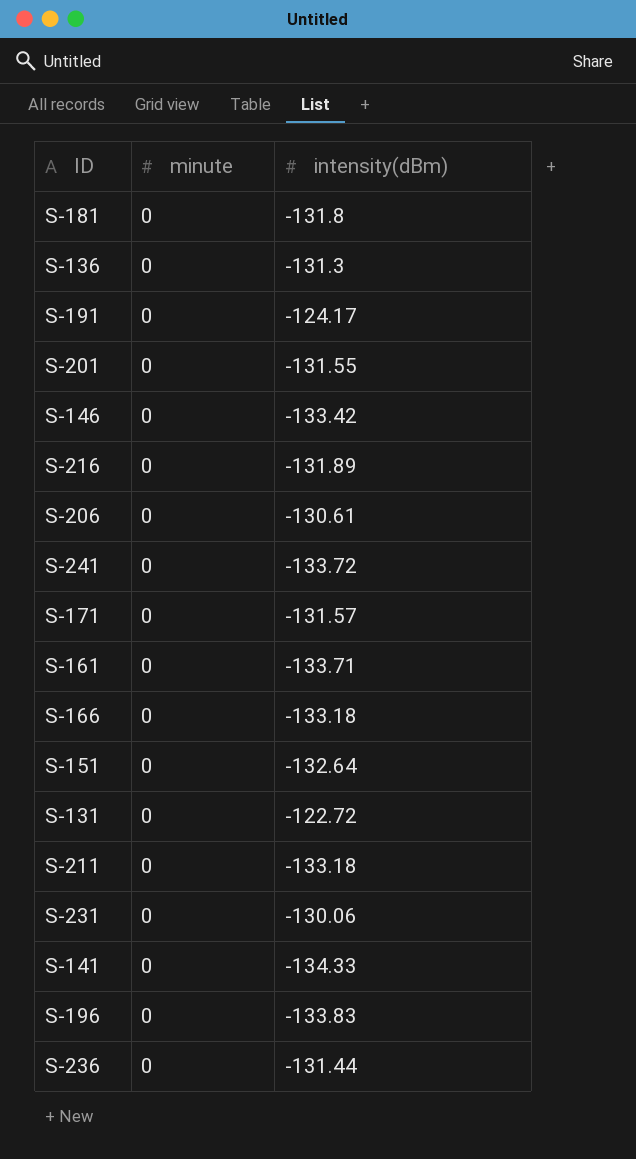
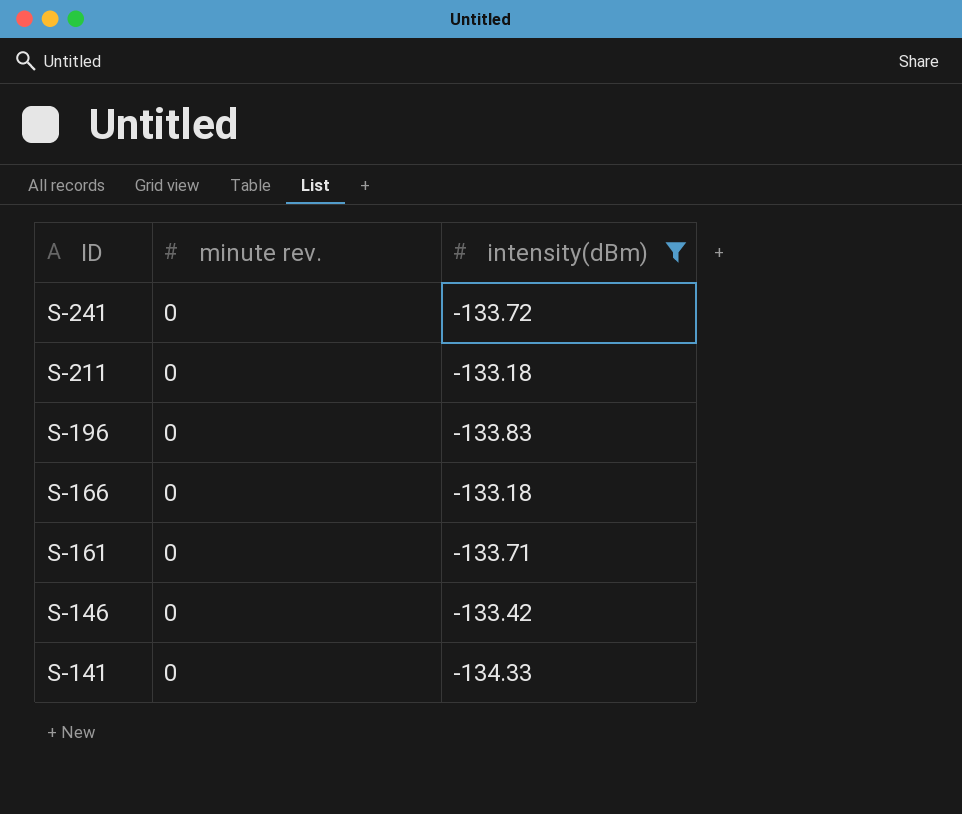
filter: none -> intensity(dBm) <= -133.18
row order: none -> ID descending
column name: minute -> minute rev.

